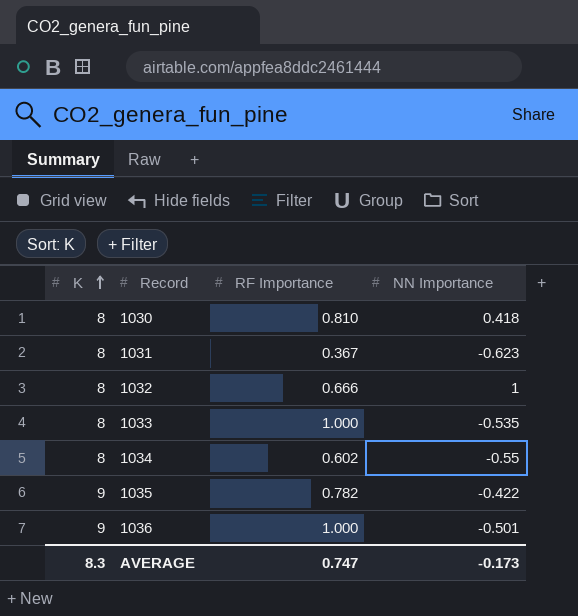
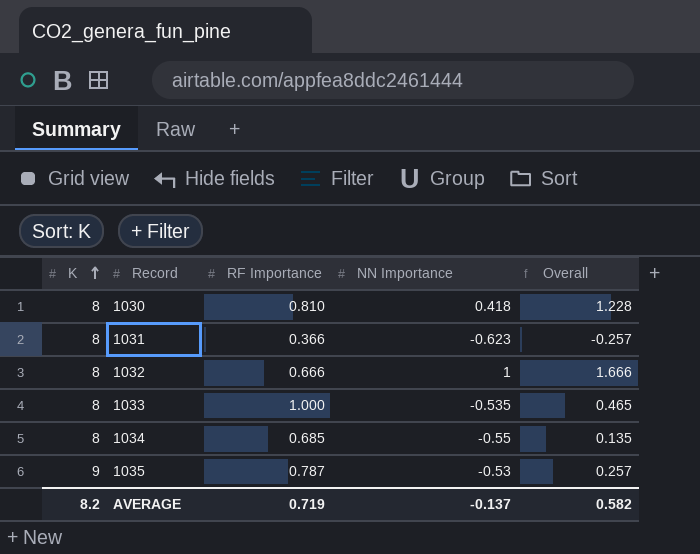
column Overall | formula: none -> [RF Importance] + [NN Importance]
row 1036: 9 | 1.000 | -0.501 -> none
1031 | RF Importance: 0.367 -> 0.366
1034 | RF Importance: 0.602 -> 0.685
1035 | RF Importance: 0.782 -> 0.787
1035 | NN Importance: -0.422 -> -0.53
AVERAGE | K: 8.3 -> 8.2
AVERAGE | RF Importance: 0.747 -> 0.719
AVERAGE | NN Importance: -0.173 -> -0.137

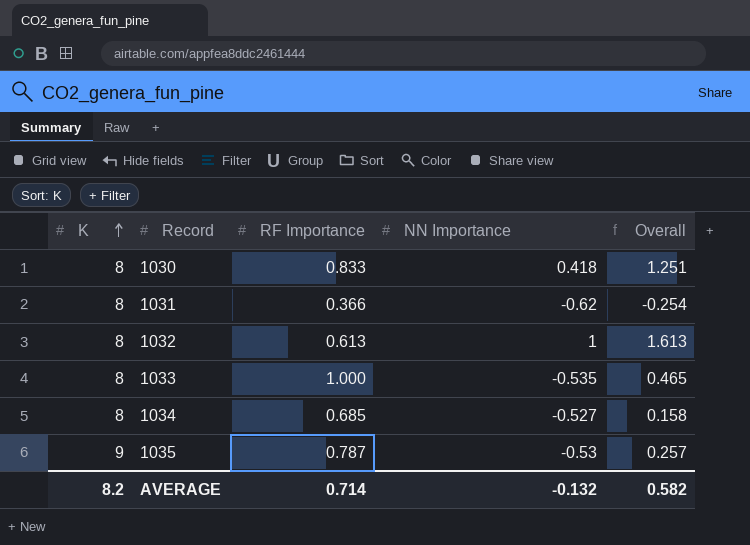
1030 | RF Importance: 0.810 -> 0.833
1030 | Overall: 1.228 -> 1.251
1031 | NN Importance: -0.623 -> -0.62
1031 | Overall: -0.257 -> -0.254
1032 | RF Importance: 0.666 -> 0.613
1032 | Overall: 1.666 -> 1.613
1034 | NN Importance: -0.55 -> -0.527
1034 | Overall: 0.135 -> 0.158
AVERAGE | RF Importance: 0.719 -> 0.714
AVERAGE | NN Importance: -0.137 -> -0.132

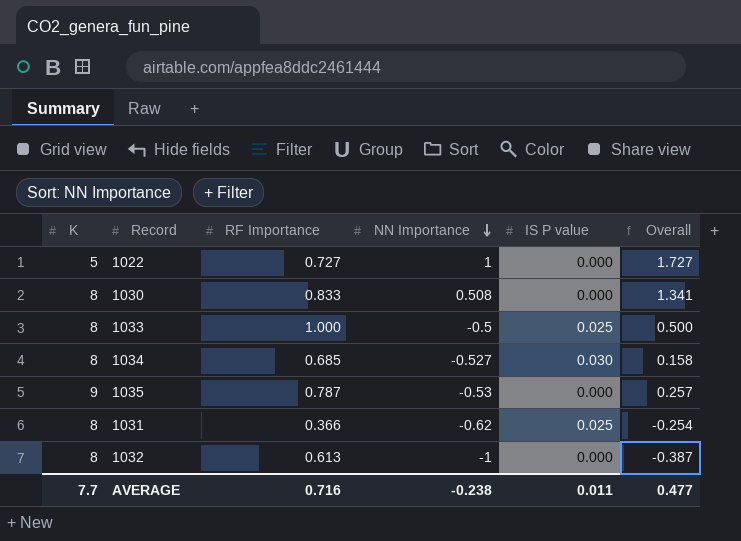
row order: K ascending -> NN Importance descending
column IS P value | position: none -> 5
row 1022: none -> 5 | 0.727 | 1 | 0.000 | 1.727
1030 | NN Importance: 0.418 -> 0.508
1030 | Overall: 1.251 -> 1.341
1033 | NN Importance: -0.535 -> -0.5
1033 | Overall: 0.465 -> 0.500
1032 | NN Importance: 1 -> -1
1032 | Overall: 1.613 -> -0.387
AVERAGE | K: 8.2 -> 7.7
AVERAGE | RF Importance: 0.714 -> 0.716
AVERAGE | NN Importance: -0.132 -> -0.238
AVERAGE | Overall: 0.582 -> 0.477

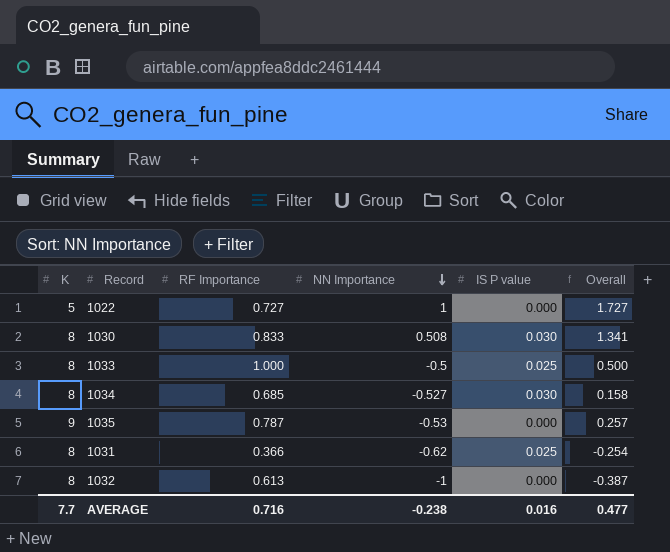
1030 | IS P value: 0.000 -> 0.030
AVERAGE | IS P value: 0.011 -> 0.016

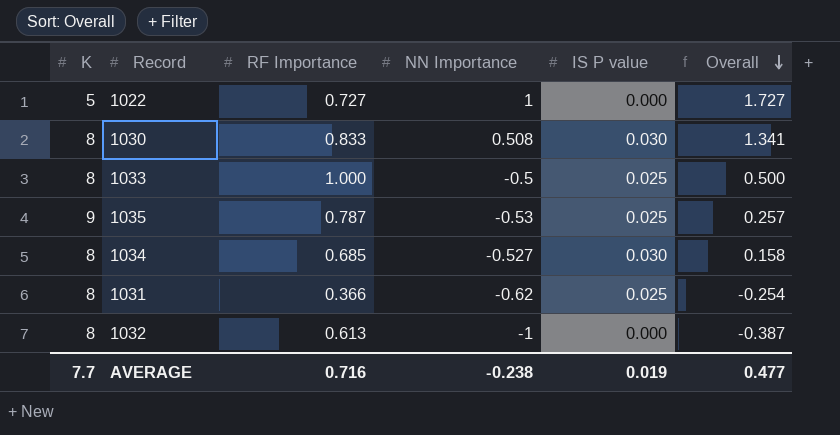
row order: NN Importance descending -> Overall descending
1035 | IS P value: 0.000 -> 0.025
AVERAGE | IS P value: 0.016 -> 0.019

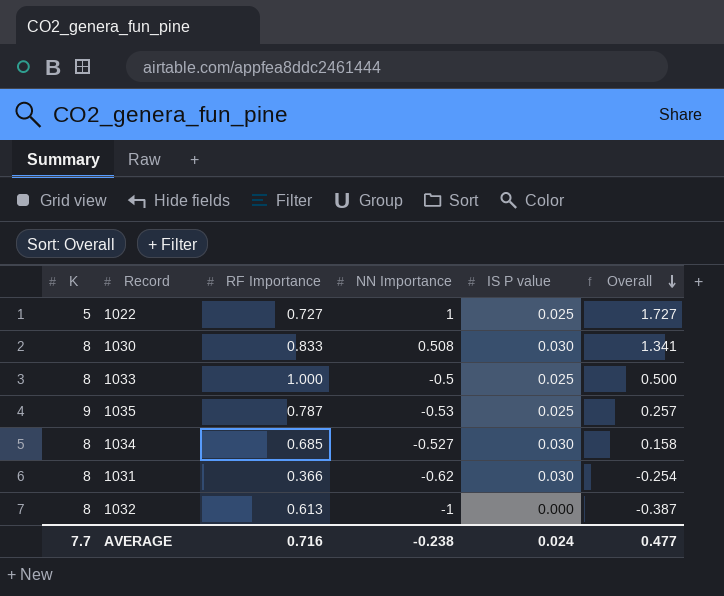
1022 | IS P value: 0.000 -> 0.025
1031 | IS P value: 0.025 -> 0.030
AVERAGE | IS P value: 0.019 -> 0.024

